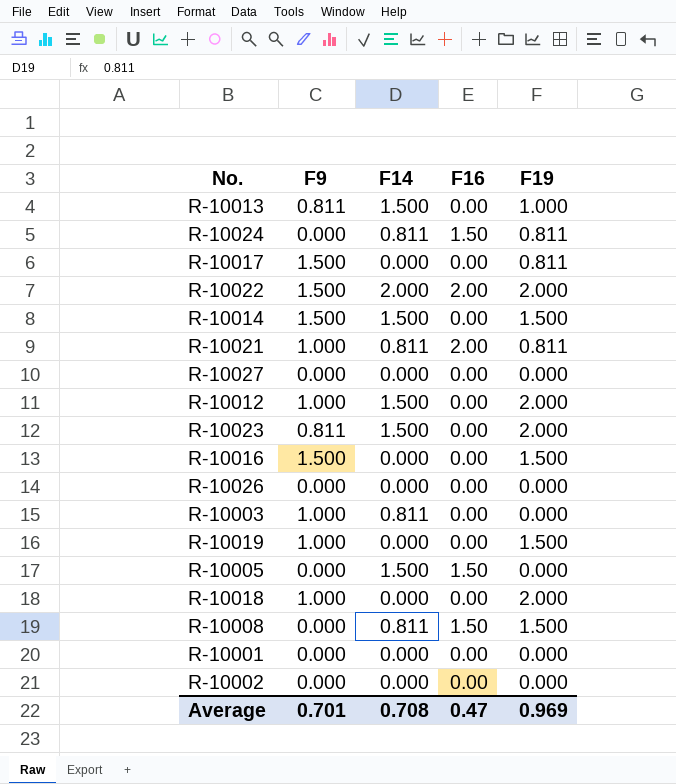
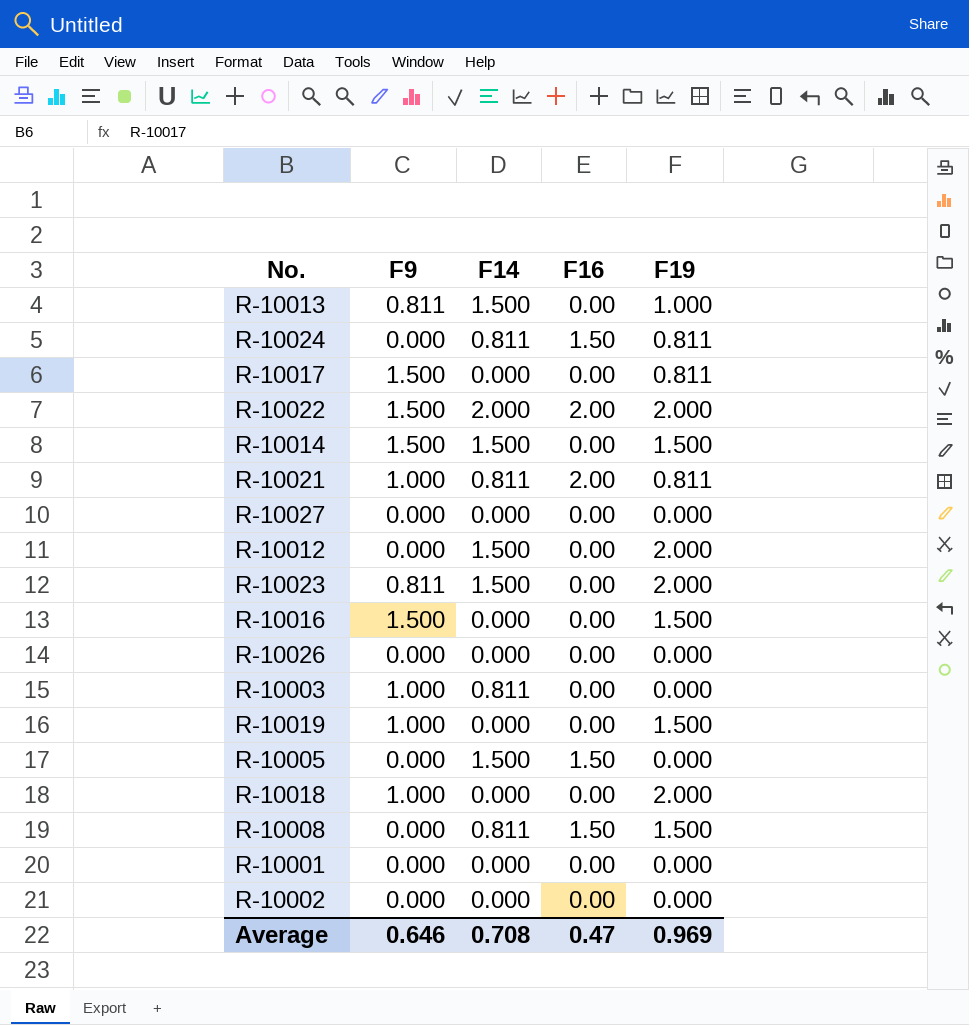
R-10012 | F9: 1.000 -> 0.000
Average | F9: 0.701 -> 0.646

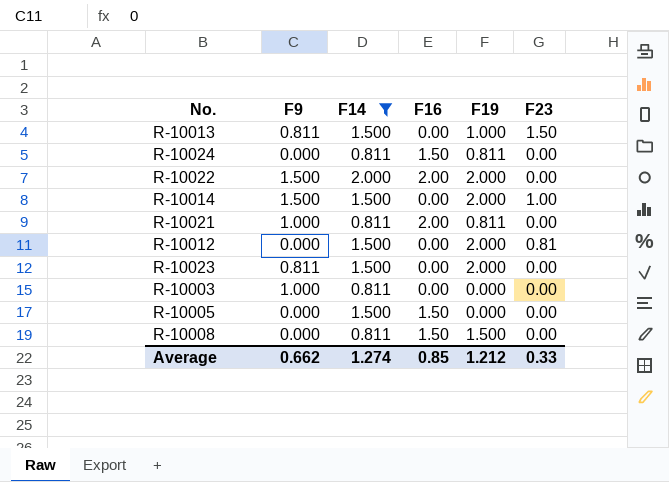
filter: none -> F14 != 0.000
column F23 | position: none -> 6
R-10014 | F19: 1.500 -> 2.000
Average | F9: 0.646 -> 0.662
Average | F14: 0.708 -> 1.274
Average | F16: 0.47 -> 0.85
Average | F19: 0.969 -> 1.212

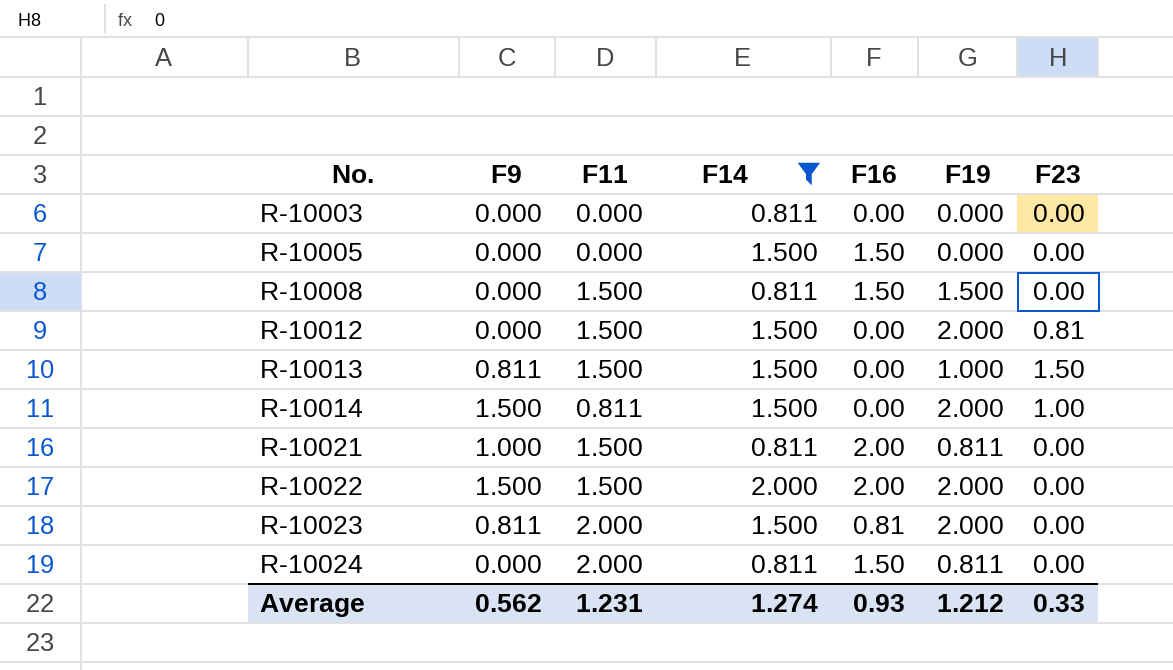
row order: none -> No. ascending
column F11 | position: none -> 3
R-10003 | F9: 1.000 -> 0.000
R-10023 | F16: 0.00 -> 0.81
Average | F9: 0.662 -> 0.562
Average | F16: 0.85 -> 0.93

